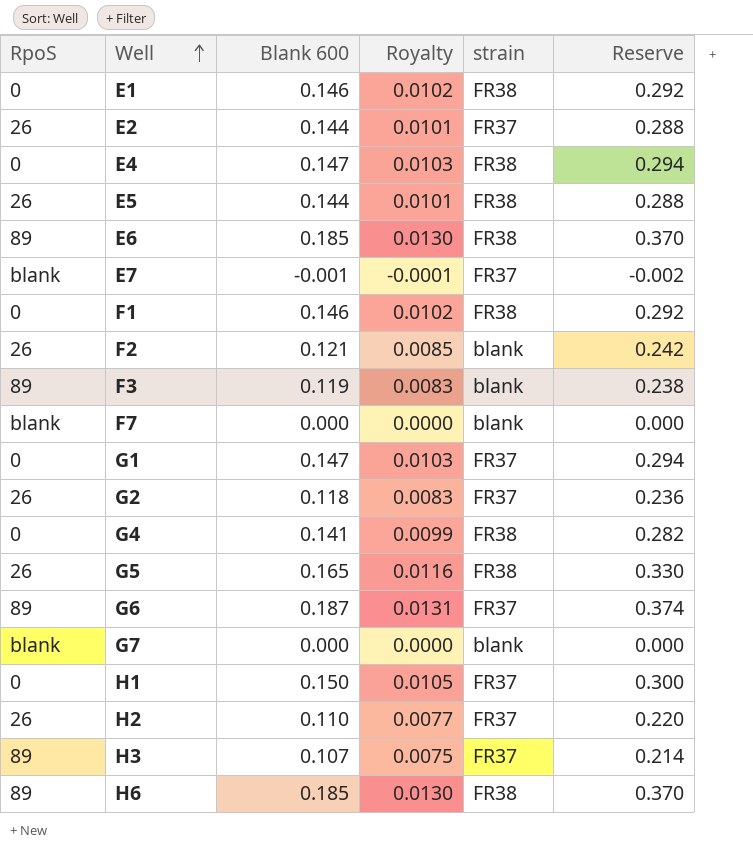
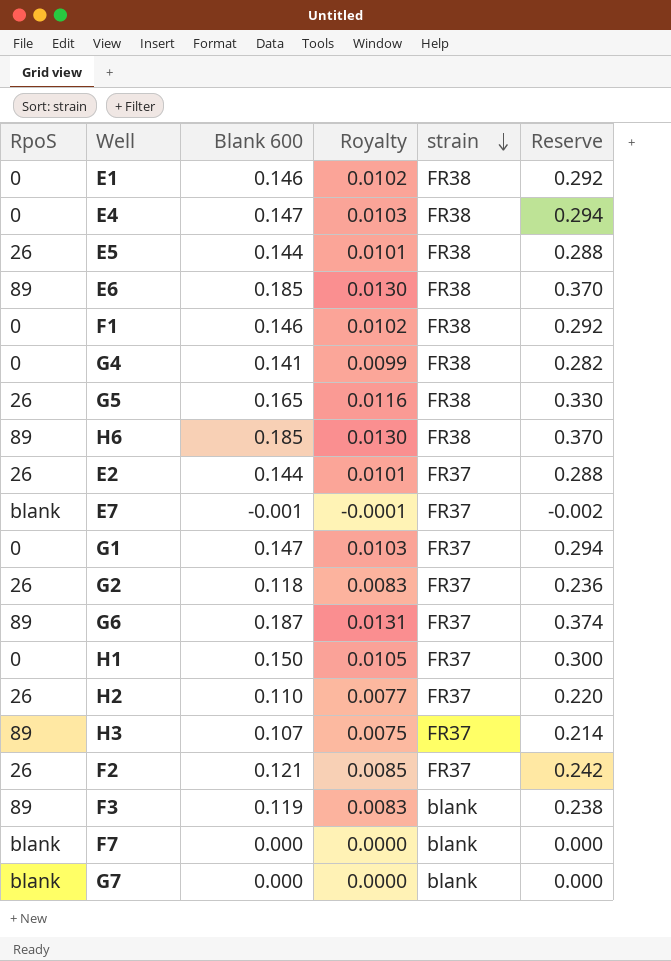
row order: Well ascending -> strain descending
F2 | strain: blank -> FR37

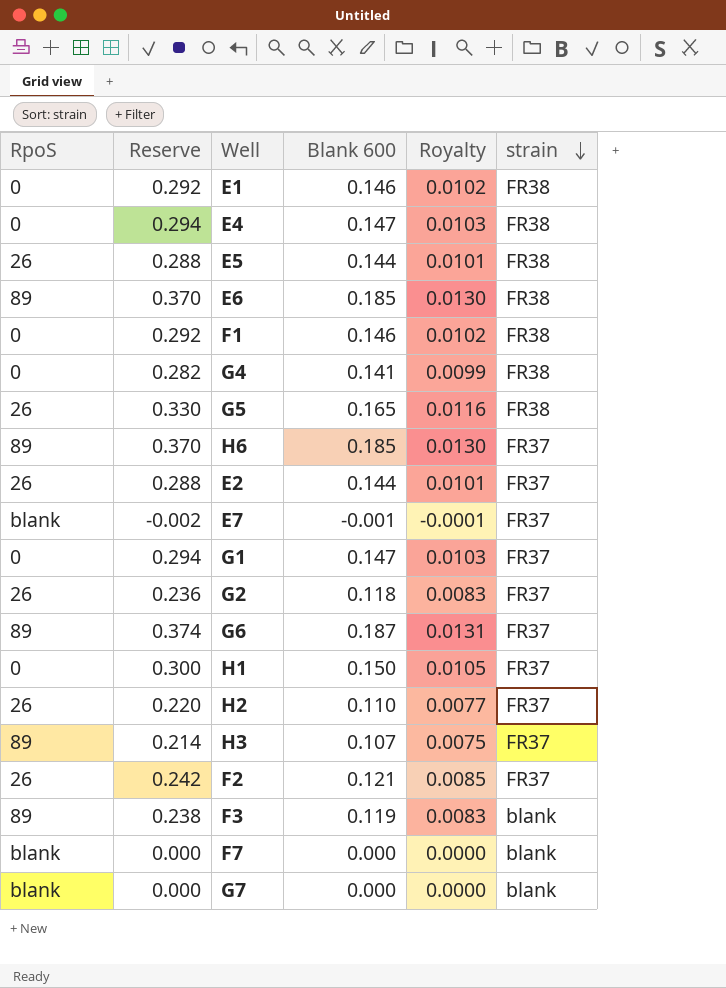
column Reserve | position: 6 -> 2
H6 | strain: FR38 -> FR37

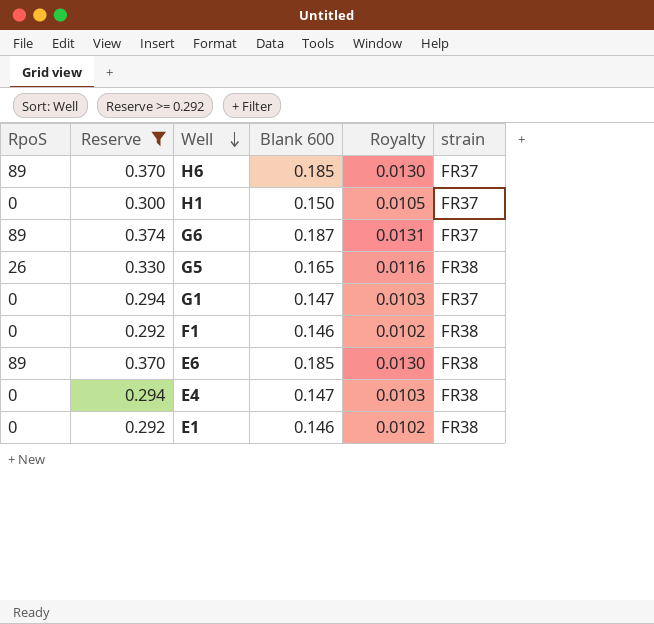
filter: none -> Reserve >= 0.292
row order: strain descending -> Well descending

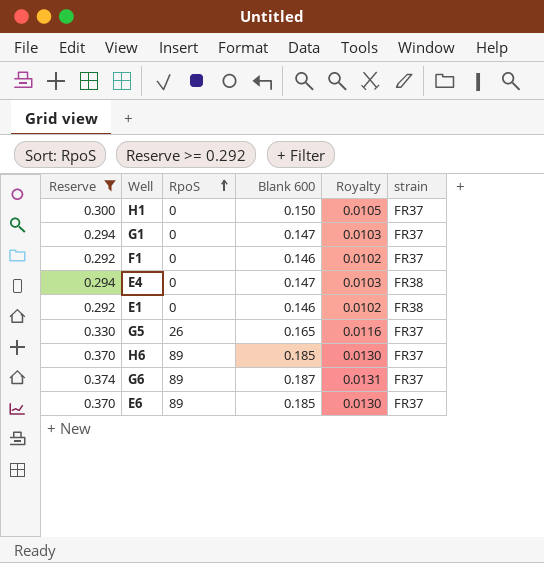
row order: Well descending -> RpoS ascending
column RpoS | position: 1 -> 3
F1 | strain: FR38 -> FR37
G5 | strain: FR38 -> FR37
E6 | strain: FR38 -> FR37

